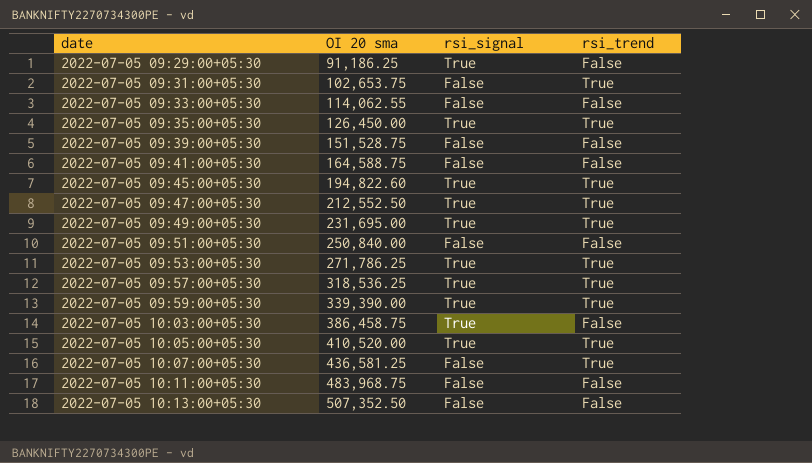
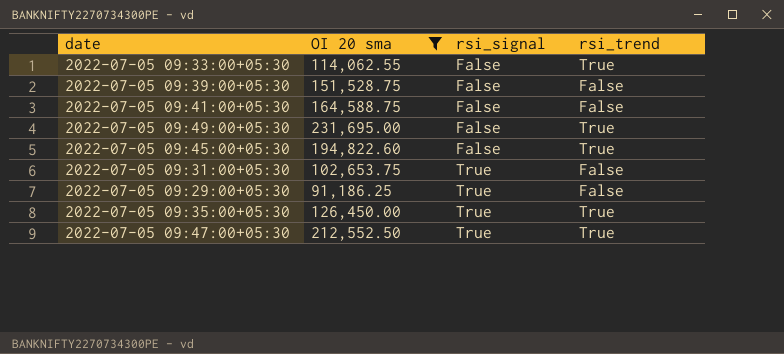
filter: none -> OI 20 sma <= 231,695.00
row order: date ascending -> rsi_signal ascending
2022-07-05 09:33:00+05:30 | rsi_trend: False -> True
2022-07-05 09:49:00+05:30 | rsi_signal: True -> False
2022-07-05 09:45:00+05:30 | rsi_signal: True -> False
2022-07-05 09:31:00+05:30 | rsi_signal: False -> True
2022-07-05 09:31:00+05:30 | rsi_trend: True -> False

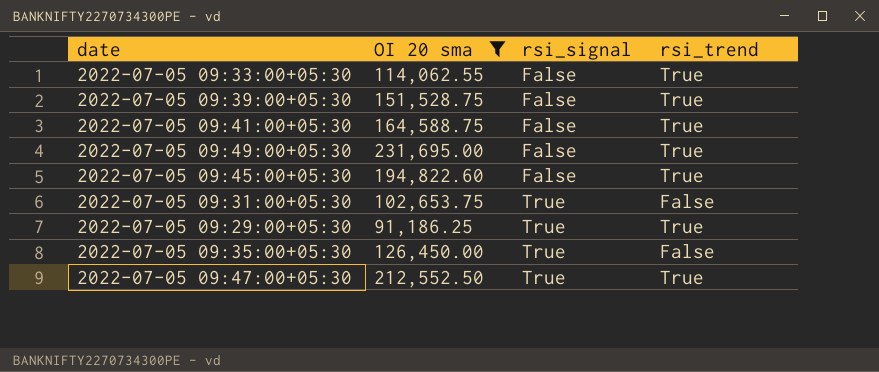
2022-07-05 09:39:00+05:30 | rsi_trend: False -> True
2022-07-05 09:41:00+05:30 | rsi_trend: False -> True
2022-07-05 09:29:00+05:30 | rsi_trend: False -> True
2022-07-05 09:35:00+05:30 | rsi_trend: True -> False

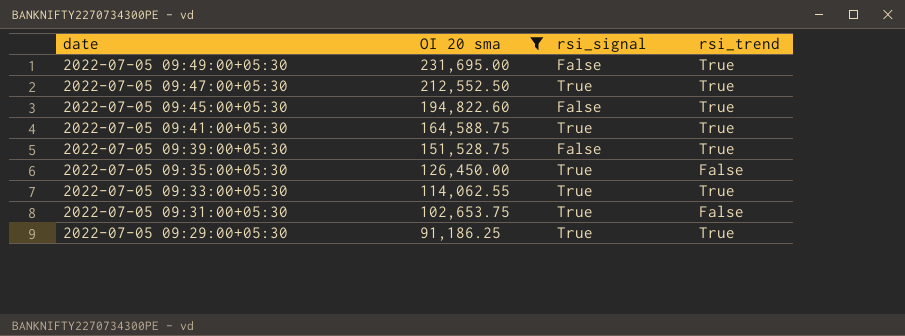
row order: rsi_signal ascending -> date descending
2022-07-05 09:41:00+05:30 | rsi_signal: False -> True
2022-07-05 09:33:00+05:30 | rsi_signal: False -> True

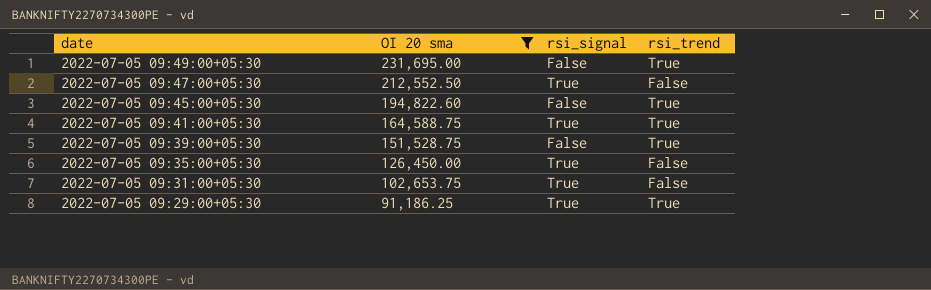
row 2022-07-05 09:33:00+05:30: 114,062.55 | True | True -> none
2022-07-05 09:47:00+05:30 | rsi_trend: True -> False

